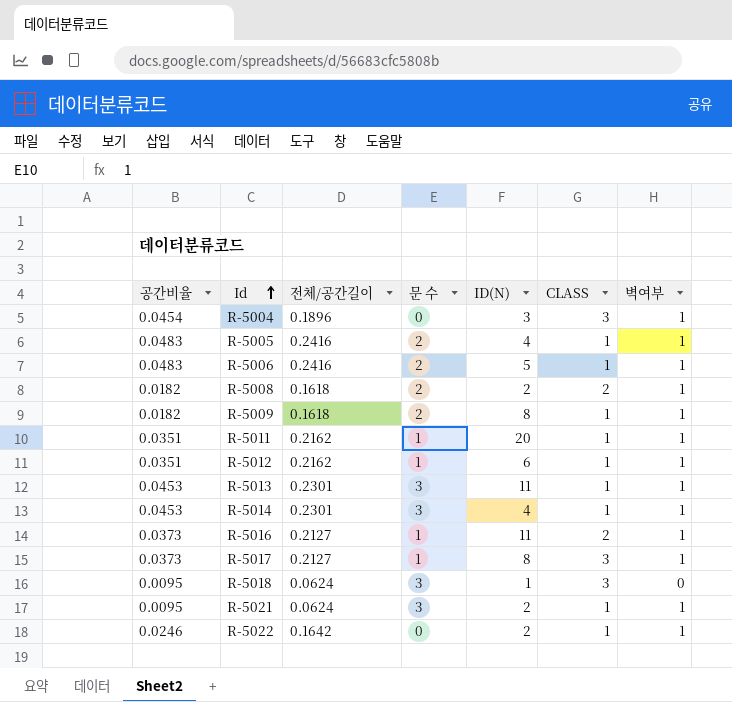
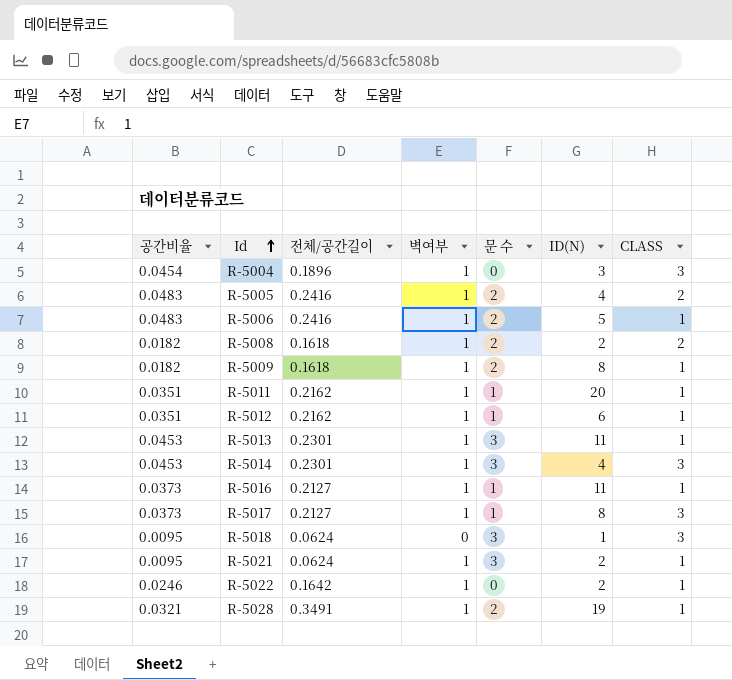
column 벽여부 | position: 7 -> 4
R-5005 | CLASS: 1 -> 2
R-5014 | CLASS: 1 -> 3
R-5016 | CLASS: 2 -> 1
row R-5028: none -> 0.0321 | 0.3491 | 1 | 2 | 19 | 1

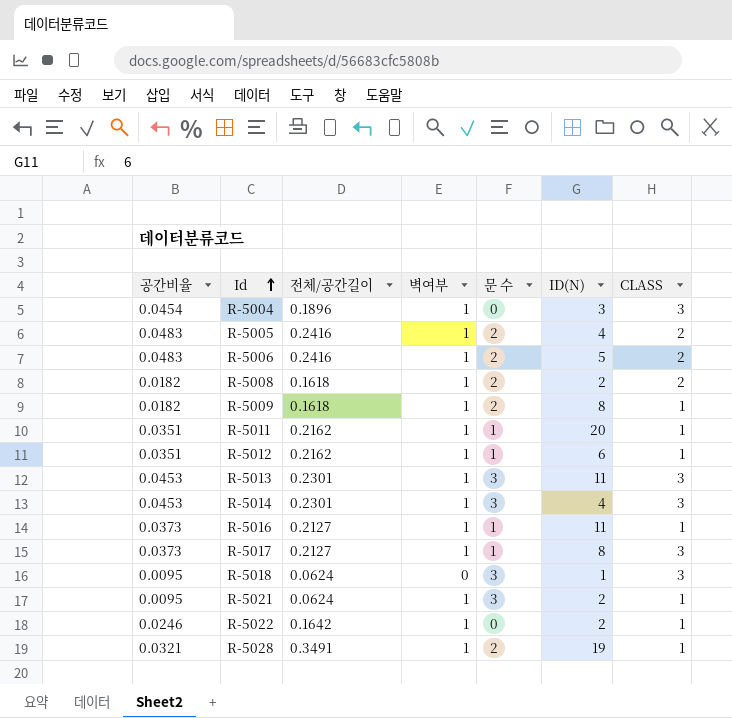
R-5006 | CLASS: 1 -> 2
R-5013 | CLASS: 1 -> 3

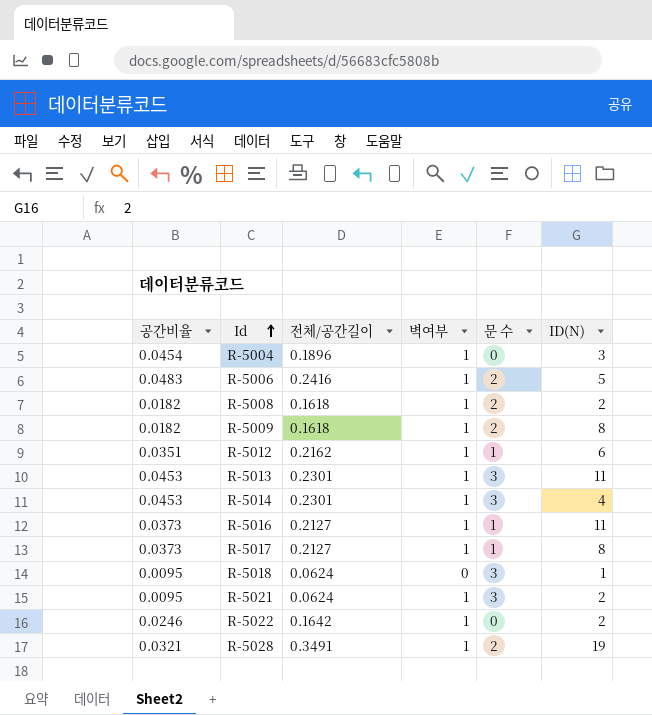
column CLASS | position: 7 -> none
row R-5005: 0.0483 | 0.2416 | 1 | 2 | 4 | 2 -> none
row R-5011: 0.0351 | 0.2162 | 1 | 1 | 20 | 1 -> none

